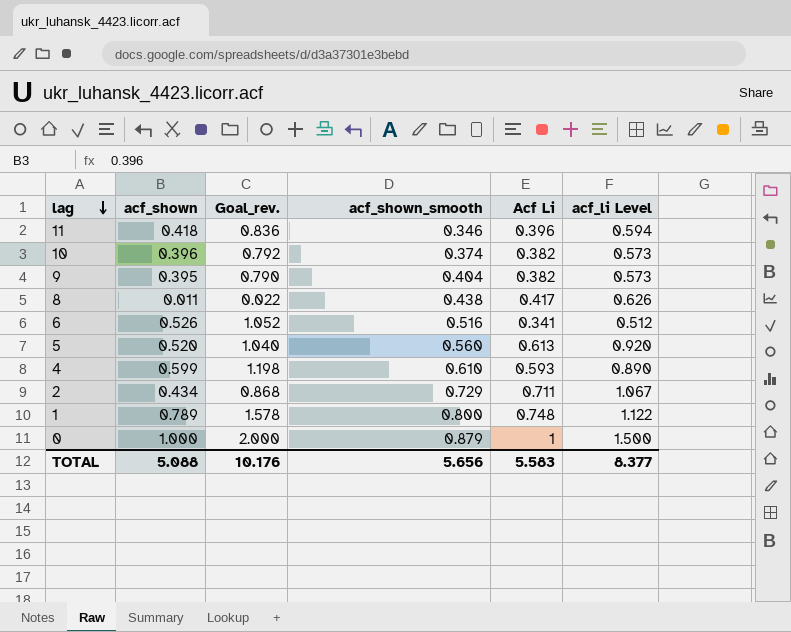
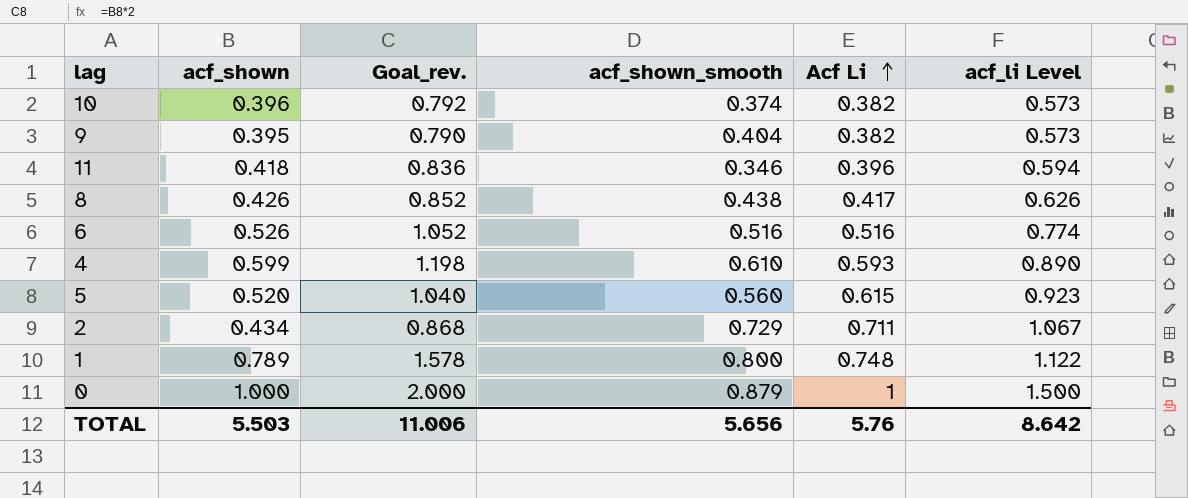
row order: lag descending -> Acf Li ascending
8 | acf_shown: 0.011 -> 0.426
8 | Goal_rev.: 0.022 -> 0.852
6 | Acf Li: 0.341 -> 0.516
6 | acf_li Level: 0.512 -> 0.774
5 | Acf Li: 0.613 -> 0.615
5 | acf_li Level: 0.920 -> 0.923
TOTAL | acf_shown: 5.088 -> 5.503
TOTAL | Goal_rev.: 10.176 -> 11.006
TOTAL | Acf Li: 5.583 -> 5.76
TOTAL | acf_li Level: 8.377 -> 8.642

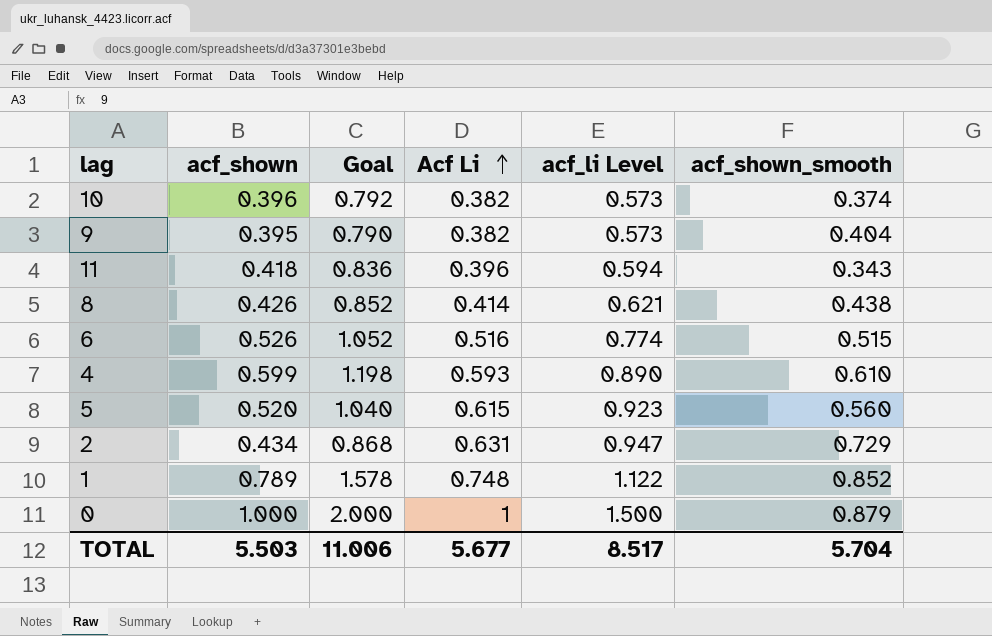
column name: Goal_rev. -> Goal
column acf_shown_smooth | position: 4 -> 6
11 | acf_shown_smooth: 0.346 -> 0.343
8 | Acf Li: 0.417 -> 0.414
8 | acf_li Level: 0.626 -> 0.621
6 | acf_shown_smooth: 0.516 -> 0.515
2 | Acf Li: 0.711 -> 0.631
2 | acf_li Level: 1.067 -> 0.947
1 | acf_shown_smooth: 0.800 -> 0.852
TOTAL | Acf Li: 5.76 -> 5.677
TOTAL | acf_li Level: 8.642 -> 8.517
TOTAL | acf_shown_smooth: 5.656 -> 5.704

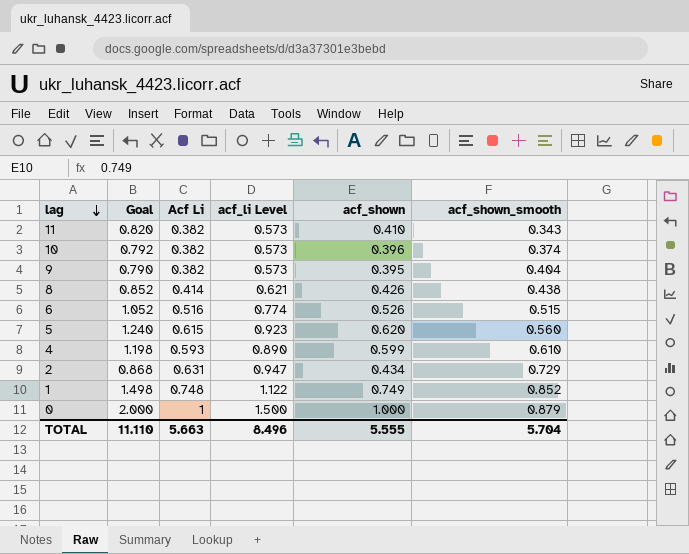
row order: Acf Li ascending -> lag descending
column acf_shown | position: 2 -> 5
11 | Goal: 0.836 -> 0.820
11 | Acf Li: 0.396 -> 0.382
11 | acf_li Level: 0.594 -> 0.573
11 | acf_shown: 0.418 -> 0.410
5 | Goal: 1.040 -> 1.240
5 | acf_shown: 0.520 -> 0.620
1 | Goal: 1.578 -> 1.498
1 | acf_shown: 0.789 -> 0.749
TOTAL | Goal: 11.006 -> 11.110
TOTAL | Acf Li: 5.677 -> 5.663
TOTAL | acf_li Level: 8.517 -> 8.496
TOTAL | acf_shown: 5.503 -> 5.555

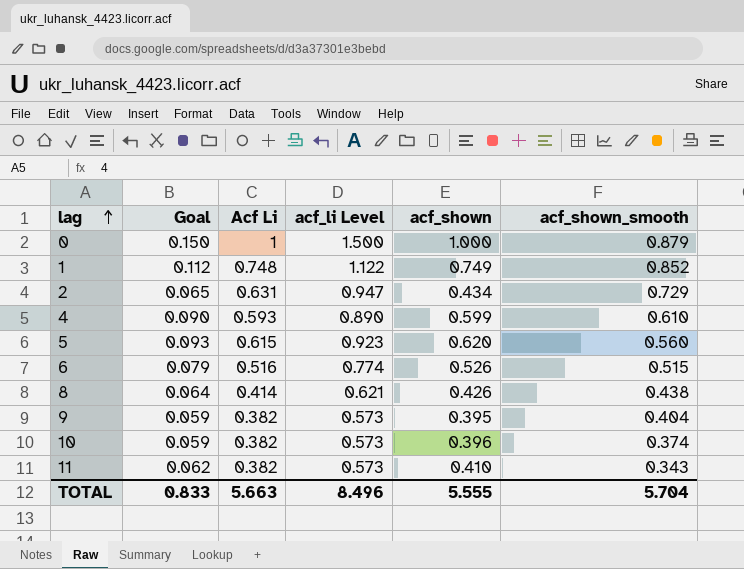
row order: lag descending -> lag ascending
column Goal | formula: [acf_shown] * 2 -> [acf_shown] * 0.15
TOTAL | Goal: 11.110 -> 0.833

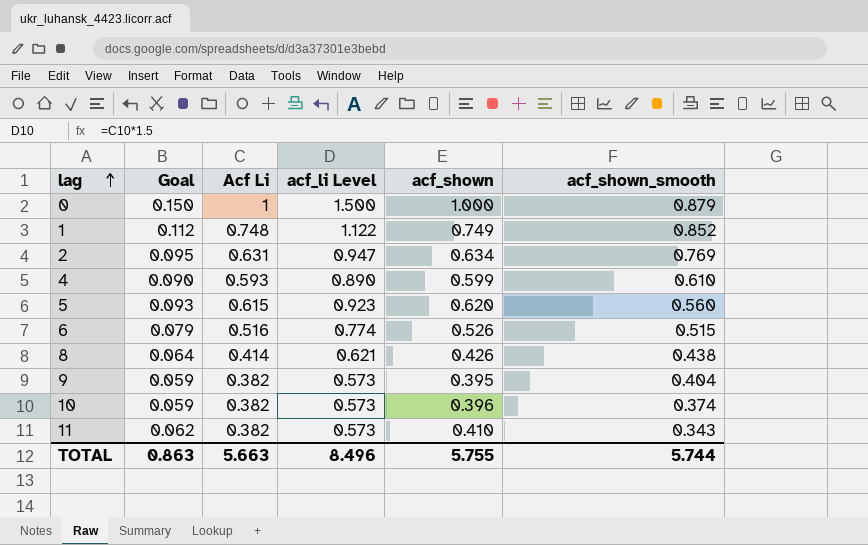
2 | Goal: 0.065 -> 0.095
2 | acf_shown: 0.434 -> 0.634
2 | acf_shown_smooth: 0.729 -> 0.769
TOTAL | Goal: 0.833 -> 0.863
TOTAL | acf_shown: 5.555 -> 5.755
TOTAL | acf_shown_smooth: 5.704 -> 5.744

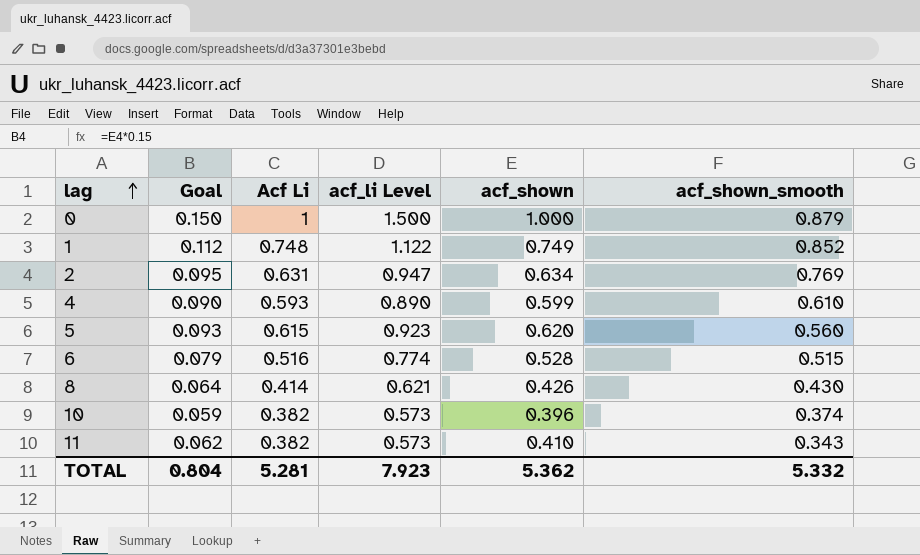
row 9: 0.059 | 0.382 | 0.573 | 0.395 | 0.404 -> none
6 | acf_shown: 0.526 -> 0.528
8 | acf_shown_smooth: 0.438 -> 0.430
TOTAL | Goal: 0.863 -> 0.804
TOTAL | Acf Li: 5.663 -> 5.281
TOTAL | acf_li Level: 8.496 -> 7.923
TOTAL | acf_shown: 5.755 -> 5.362
TOTAL | acf_shown_smooth: 5.744 -> 5.332

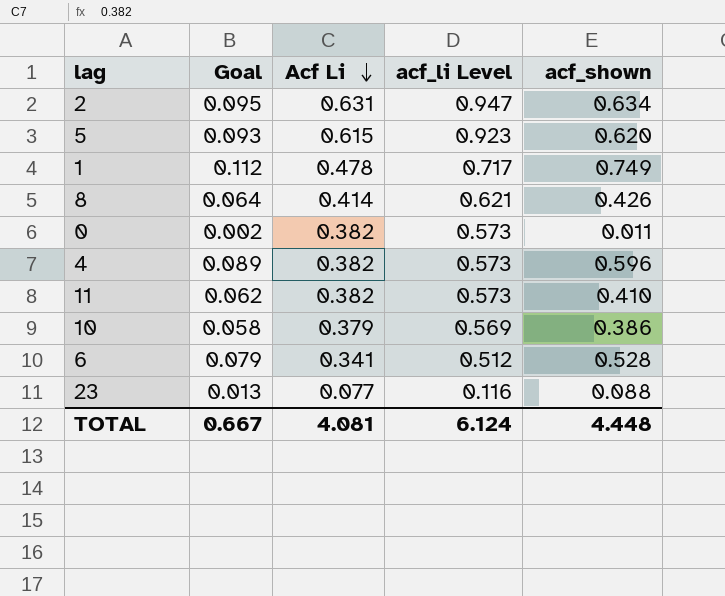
row order: lag ascending -> Acf Li descending
column acf_shown_smooth | position: 6 -> none
1 | Acf Li: 0.748 -> 0.478
1 | acf_li Level: 1.122 -> 0.717
0 | Goal: 0.150 -> 0.002
0 | Acf Li: 1 -> 0.382
0 | acf_li Level: 1.500 -> 0.573
0 | acf_shown: 1.000 -> 0.011
4 | Goal: 0.090 -> 0.089
4 | Acf Li: 0.593 -> 0.382
4 | acf_li Level: 0.890 -> 0.573
4 | acf_shown: 0.599 -> 0.596
10 | Goal: 0.059 -> 0.058
10 | Acf Li: 0.382 -> 0.379
10 | acf_li Level: 0.573 -> 0.569
10 | acf_shown: 0.396 -> 0.386
6 | Acf Li: 0.516 -> 0.341
6 | acf_li Level: 0.774 -> 0.512
row 23: none -> 0.013 | 0.077 | 0.116 | 0.088
TOTAL | Goal: 0.804 -> 0.667
TOTAL | Acf Li: 5.281 -> 4.081
TOTAL | acf_li Level: 7.923 -> 6.124
TOTAL | acf_shown: 5.362 -> 4.448

